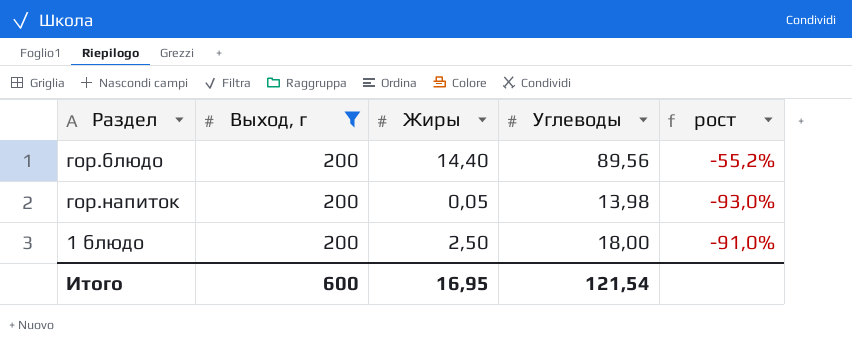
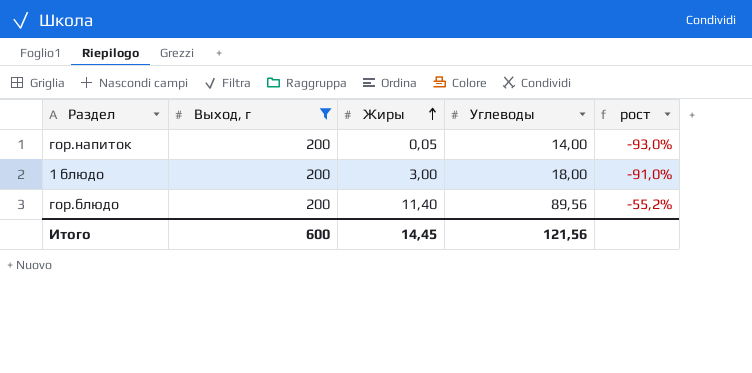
row order: none -> Жиры ascending
гор.напиток | Углеводы: 13,98 -> 14,00
1 блюдо | Жиры: 2,50 -> 3,00
гор.блюдо | Жиры: 14,40 -> 11,40
Итого | Жиры: 16,95 -> 14,45
Итого | Углеводы: 121,54 -> 121,56

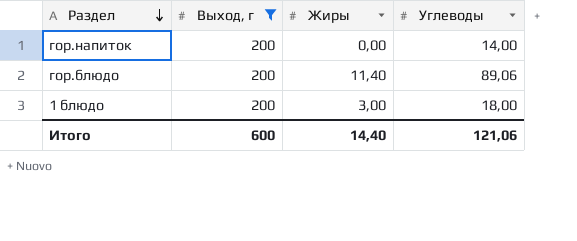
row order: Жиры ascending -> Раздел descending
column рост | formula: ([Углеводы] - [Выход, г]) / [Выход, г] -> none
гор.напиток | Жиры: 0,05 -> 0,00
гор.блюдо | Углеводы: 89,56 -> 89,06
Итого | Жиры: 14,45 -> 14,40
Итого | Углеводы: 121,56 -> 121,06

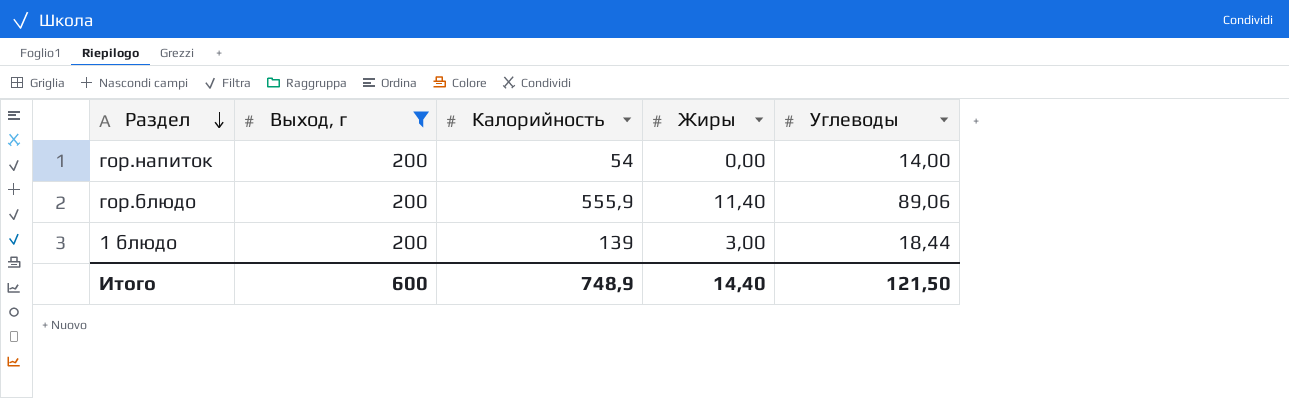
column Калорийность | position: none -> 3
1 блюдо | Углеводы: 18,00 -> 18,44
Итого | Углеводы: 121,06 -> 121,50

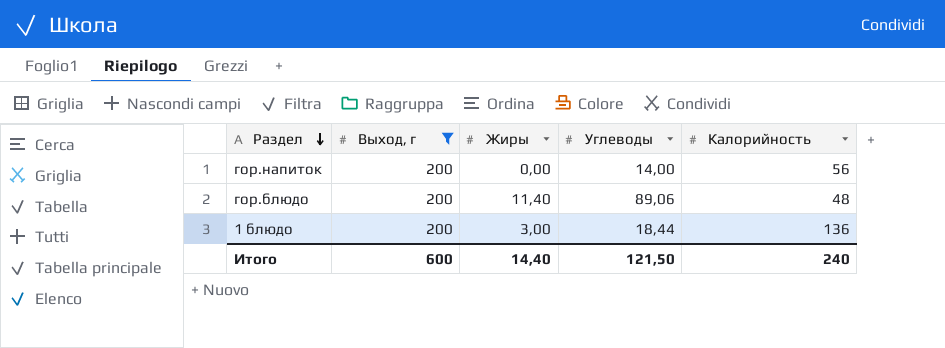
column Калорийность | position: 3 -> 5
гор.напиток | Калорийность: 54 -> 56
гор.блюдо | Калорийность: 555,9 -> 48
1 блюдо | Калорийность: 139 -> 136
Итого | Калорийность: 748,9 -> 240

